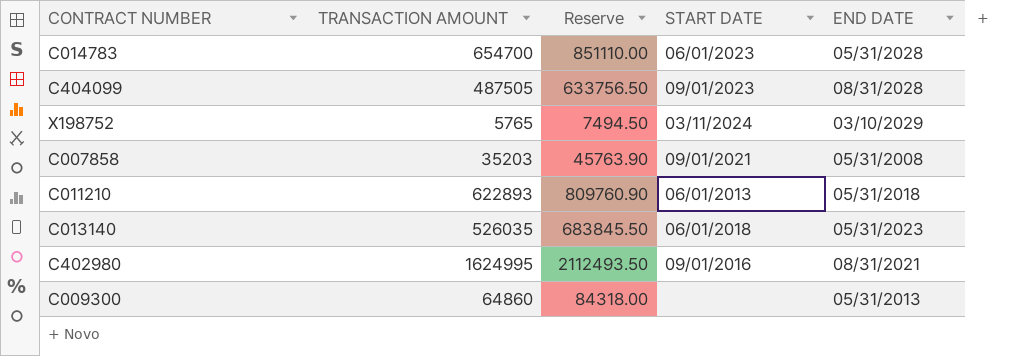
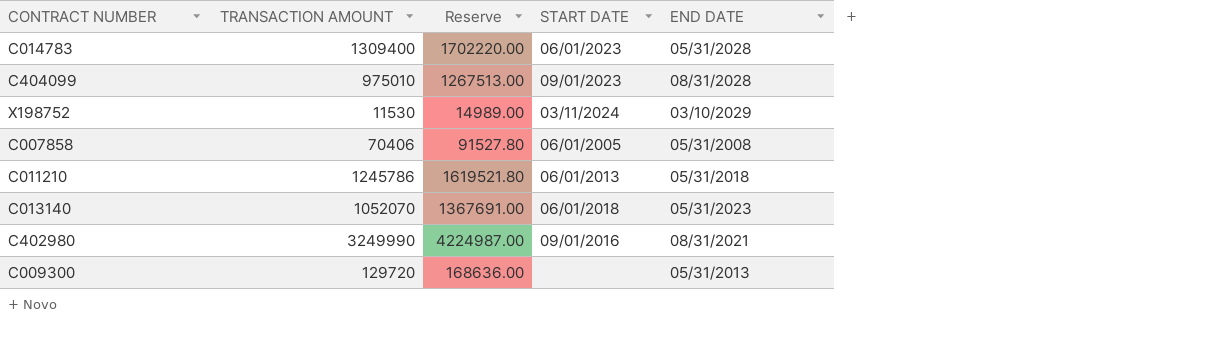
C014783 | TRANSACTION AMOUNT: 654700 -> 1309400
C014783 | Reserve: 851110.00 -> 1702220.00
C404099 | TRANSACTION AMOUNT: 487505 -> 975010
C404099 | Reserve: 633756.50 -> 1267513.00
X198752 | TRANSACTION AMOUNT: 5765 -> 11530
X198752 | Reserve: 7494.50 -> 14989.00
C007858 | TRANSACTION AMOUNT: 35203 -> 70406
C007858 | Reserve: 45763.90 -> 91527.80
C007858 | START DATE: 09/01/2021 -> 06/01/2005
C011210 | TRANSACTION AMOUNT: 622893 -> 1245786
C011210 | Reserve: 809760.90 -> 1619521.80
C013140 | TRANSACTION AMOUNT: 526035 -> 1052070
C013140 | Reserve: 683845.50 -> 1367691.00
C402980 | TRANSACTION AMOUNT: 1624995 -> 3249990
C402980 | Reserve: 2112493.50 -> 4224987.00
C009300 | TRANSACTION AMOUNT: 64860 -> 129720
C009300 | Reserve: 84318.00 -> 168636.00

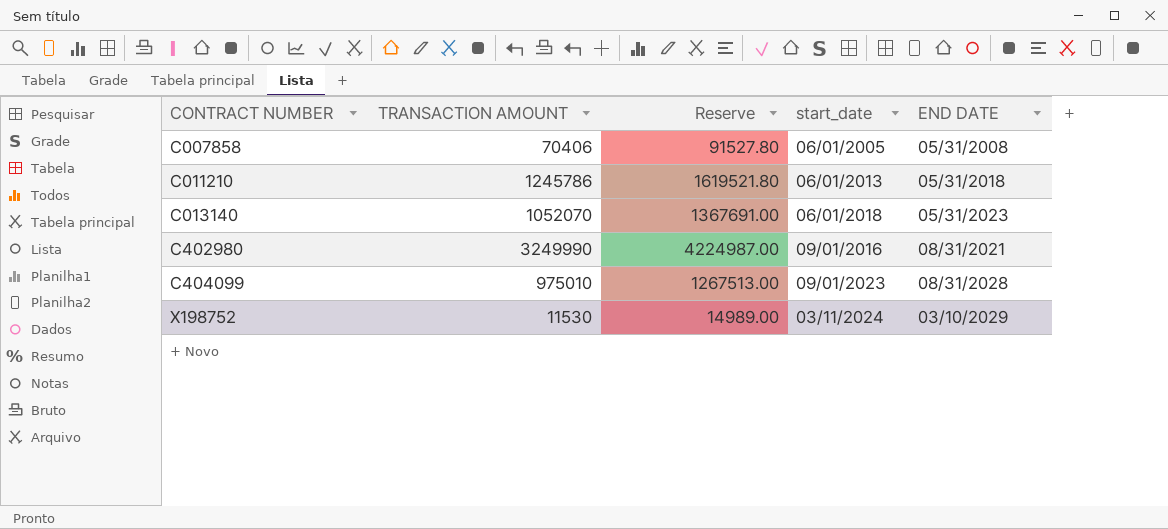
row order: none -> CONTRACT NUMBER ascending
column name: START DATE -> start_date
row C014783: 1309400 | 1702220.00 | 06/01/2023 | 05/31/2028 -> none
row C009300: 129720 | 168636.00 | none | 05/31/2013 -> none

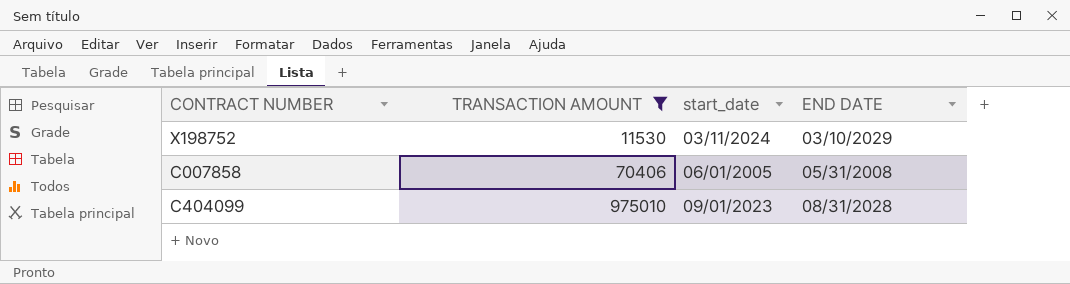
filter: none -> TRANSACTION AMOUNT <= 975010
row order: CONTRACT NUMBER ascending -> TRANSACTION AMOUNT ascending
column Reserve | formula: [TRANSACTION AMOUNT] * 1.3 -> none

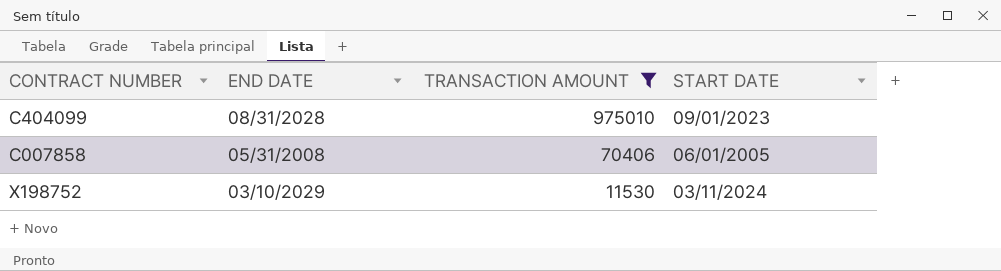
row order: TRANSACTION AMOUNT ascending -> TRANSACTION AMOUNT descending
column END DATE | position: 4 -> 2
column name: start_date -> START DATE

